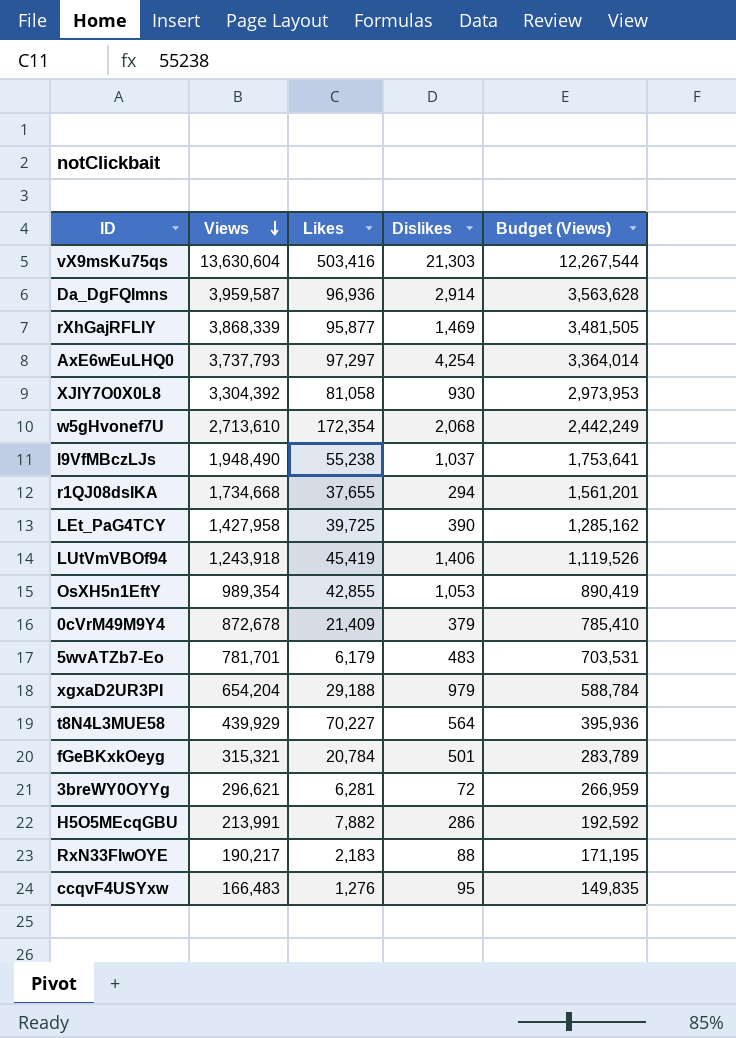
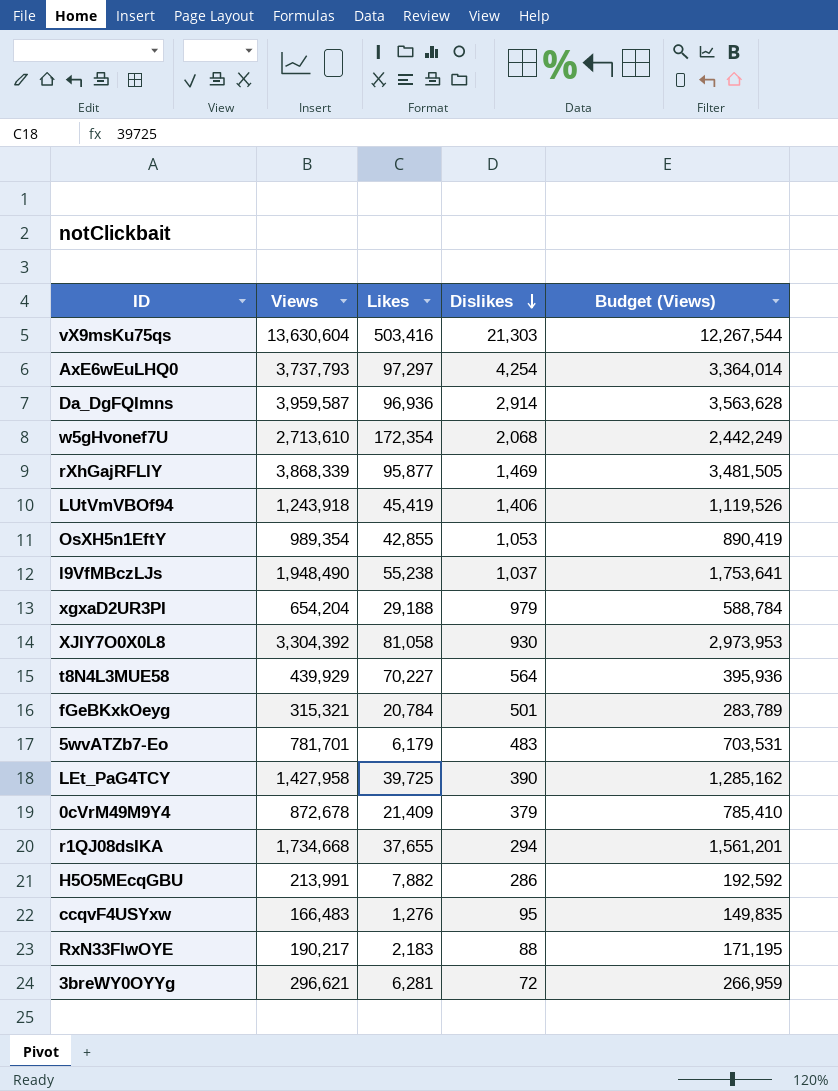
row order: Views descending -> Dislikes descending

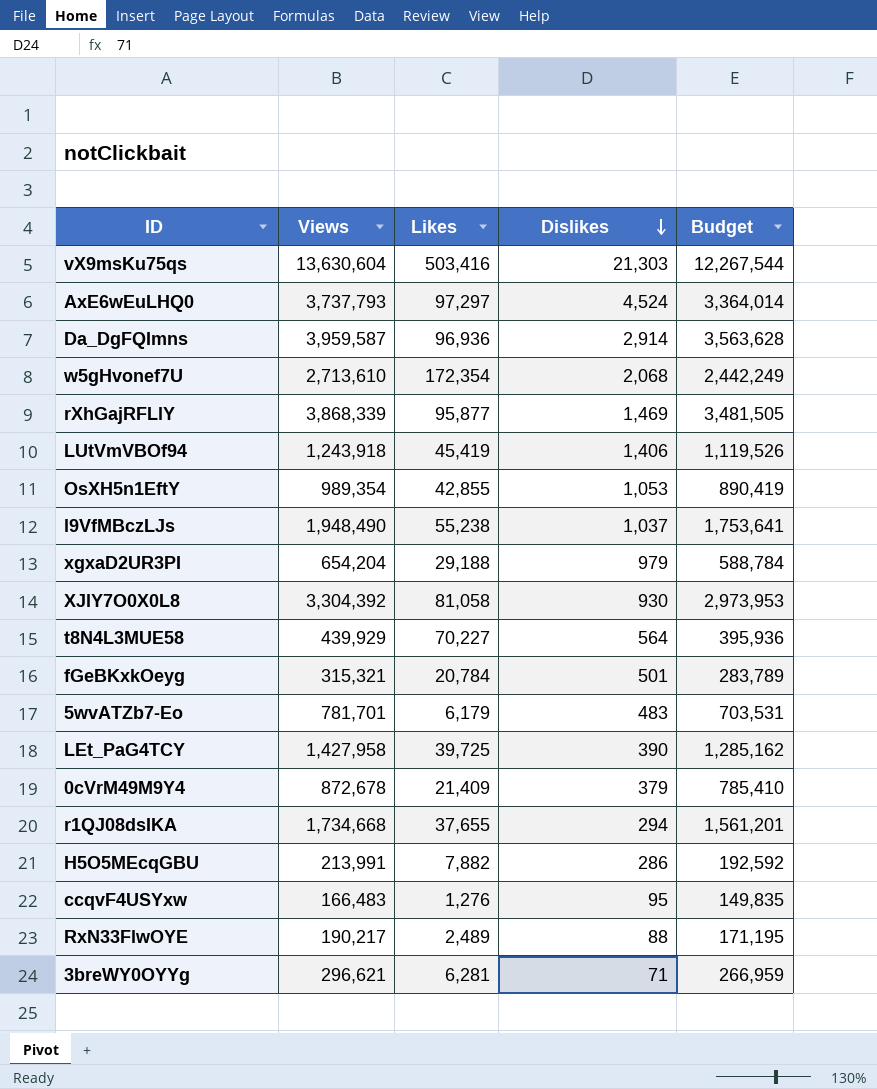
column name: Budget (Views) -> Budget
AxE6wEuLHQ0 | Dislikes: 4,254 -> 4,524
RxN33FlwOYE | Likes: 2,183 -> 2,489
3breWY0OYYg | Dislikes: 72 -> 71

